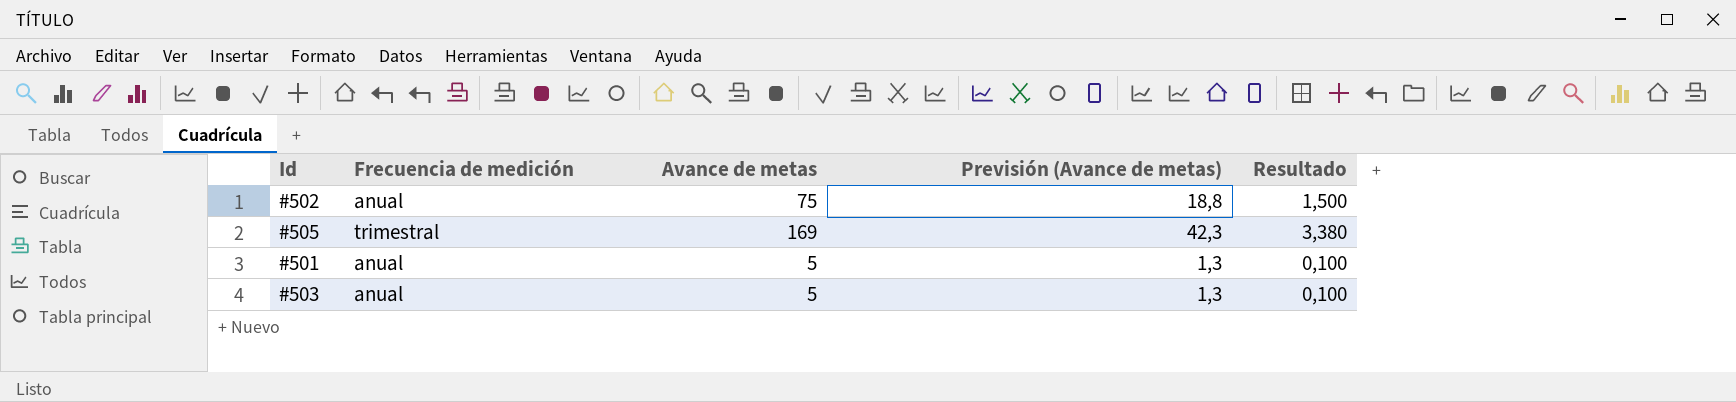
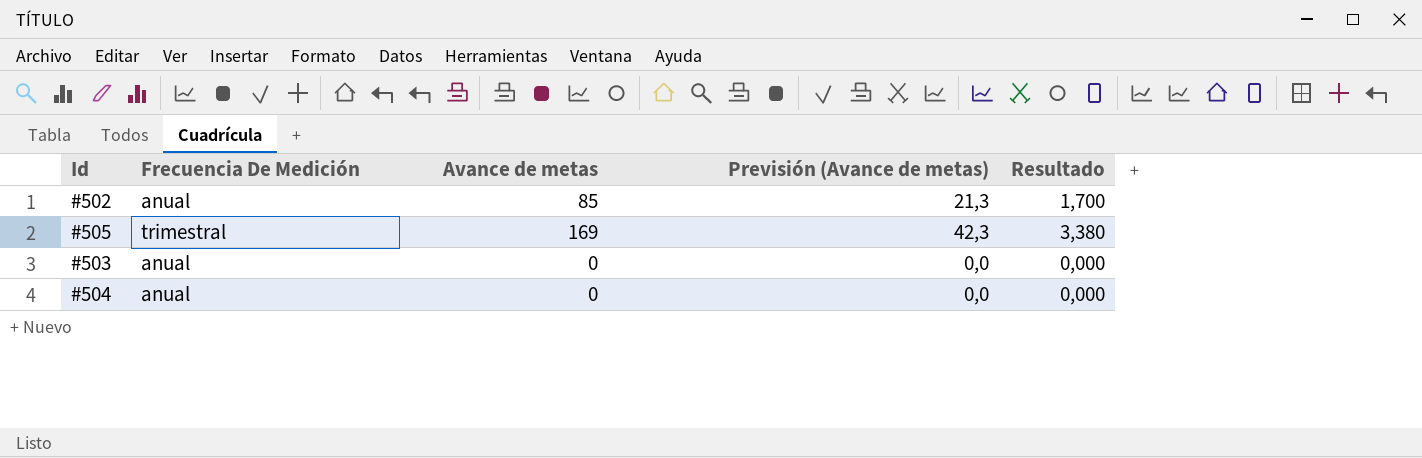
column name: Frecuencia de medición -> Frecuencia De Medición
row #501: anual | 5 | 1,3 | 0,100 -> none
#502 | Avance de metas: 75 -> 85
#502 | Previsión (Avance de metas): 18,8 -> 21,3
#502 | Resultado: 1,500 -> 1,700
#503 | Avance de metas: 5 -> 0
#503 | Previsión (Avance de metas): 1,3 -> 0,0
#503 | Resultado: 0,100 -> 0,000
row #504: none -> anual | 0 | 0,0 | 0,000

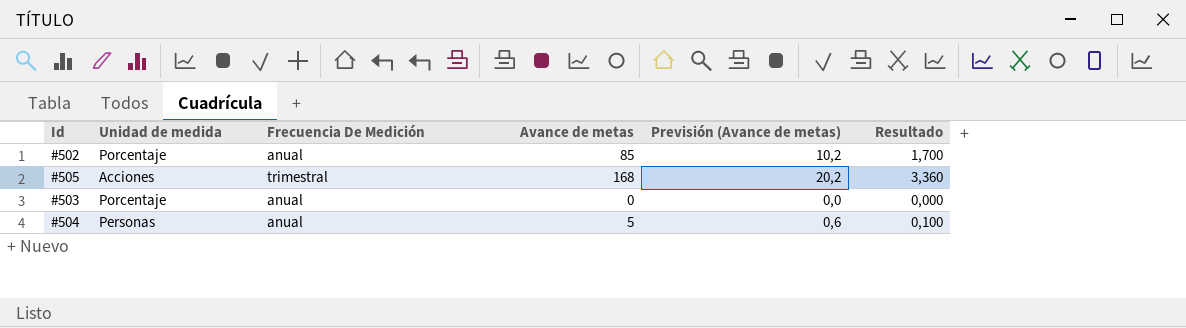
column Unidad de medida | position: none -> 2
column Previsión (Avance de metas) | formula: [Avance de metas] * 0,25 -> [Avance de metas] * 0,12
#505 | Avance de metas: 169 -> 168
#505 | Resultado: 3,380 -> 3,360
#504 | Avance de metas: 0 -> 5
#504 | Resultado: 0,000 -> 0,100

